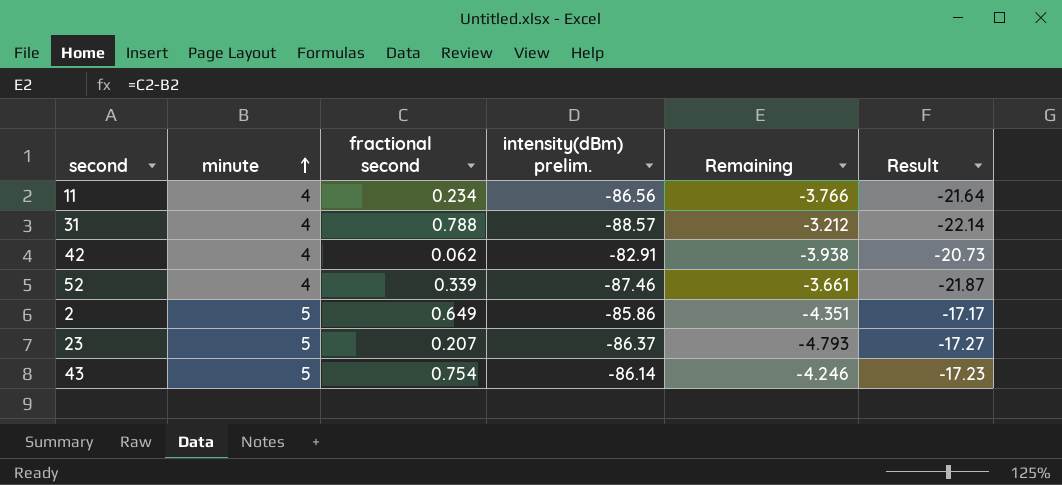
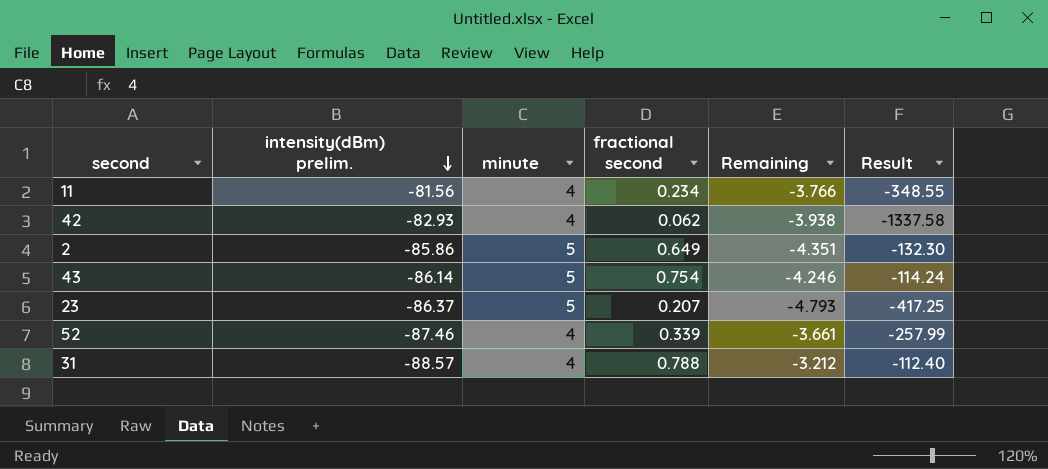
row order: minute ascending -> intensity(dBm) prelim. descending
column intensity(dBm) prelim. | position: 4 -> 2
column Result | formula: [intensity(dBm) prelim.] / [minute] -> [intensity(dBm) prelim.] / [fractional second]
11 | intensity(dBm) prelim.: -86.56 -> -81.56
42 | intensity(dBm) prelim.: -82.91 -> -82.93

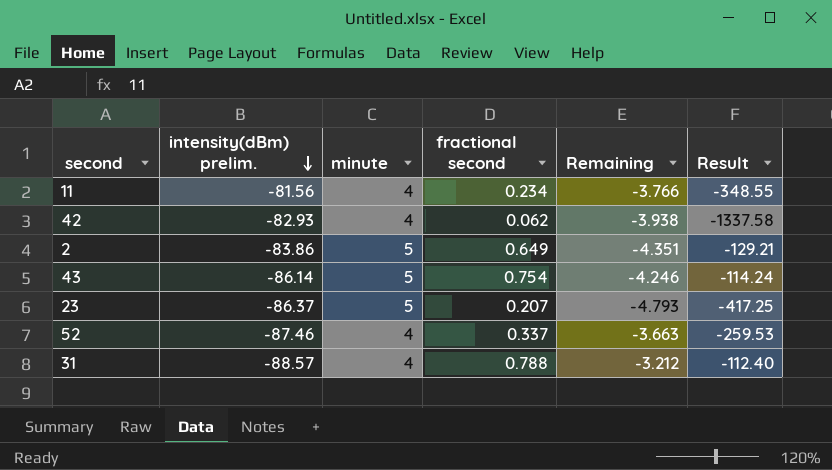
2 | intensity(dBm) prelim.: -85.86 -> -83.86
2 | Result: -132.30 -> -129.21
52 | fractional second: 0.339 -> 0.337
52 | Remaining: -3.661 -> -3.663
52 | Result: -257.99 -> -259.53

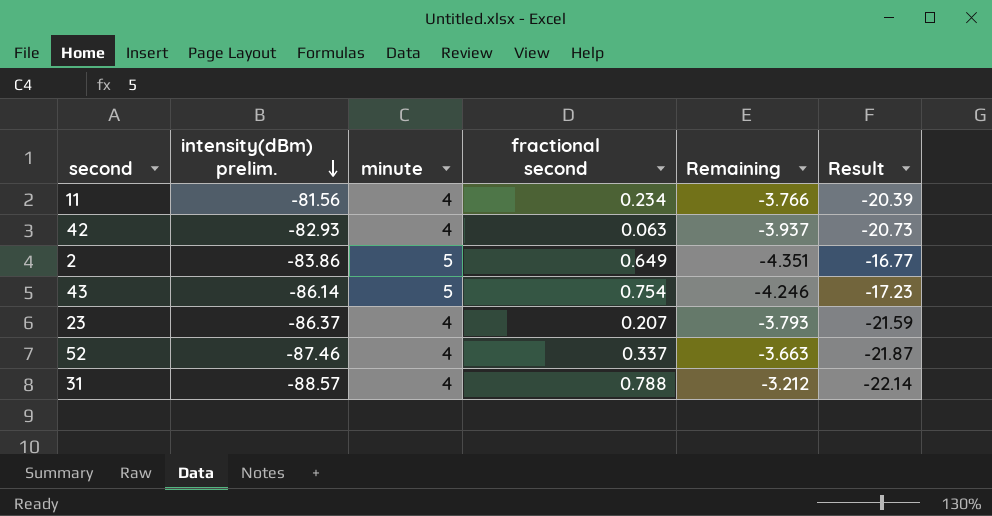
column Result | formula: [intensity(dBm) prelim.] / [fractional second] -> [intensity(dBm) prelim.] / [minute]
42 | fractional second: 0.062 -> 0.063
42 | Remaining: -3.938 -> -3.937
23 | minute: 5 -> 4
23 | Remaining: -4.793 -> -3.793

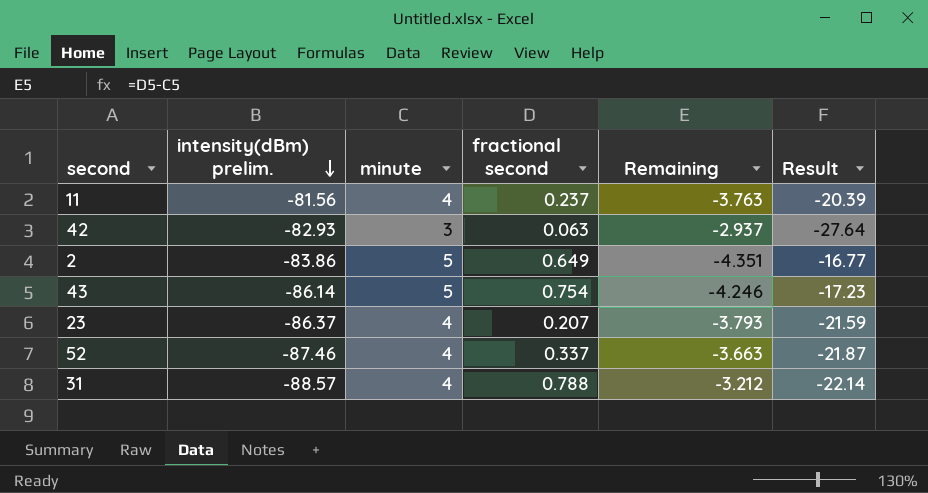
11 | fractional second: 0.234 -> 0.237
11 | Remaining: -3.766 -> -3.763
42 | minute: 4 -> 3
42 | Remaining: -3.937 -> -2.937
42 | Result: -20.73 -> -27.64

